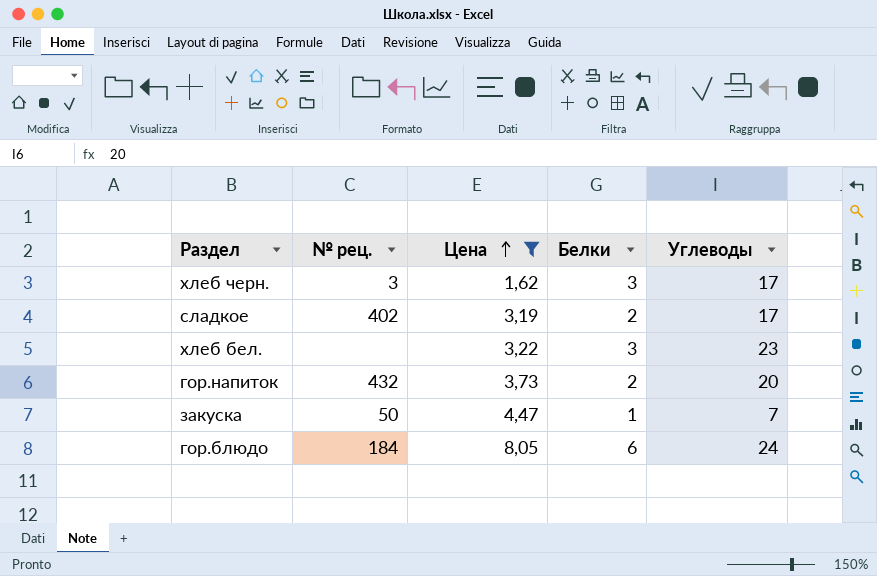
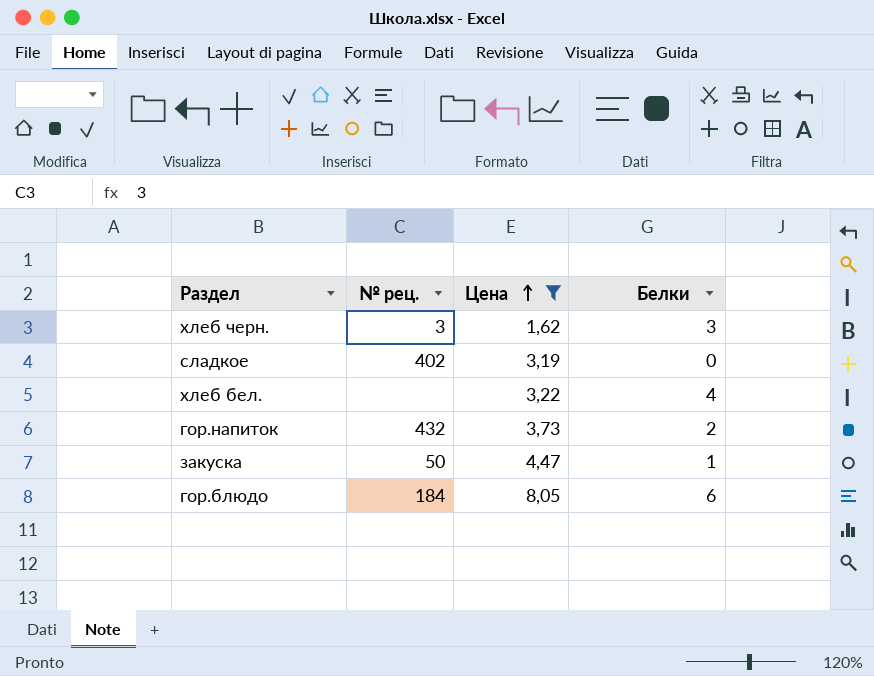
column Углеводы | position: 5 -> none
сладкое | Белки: 2 -> 0
хлеб бел. | Белки: 3 -> 4

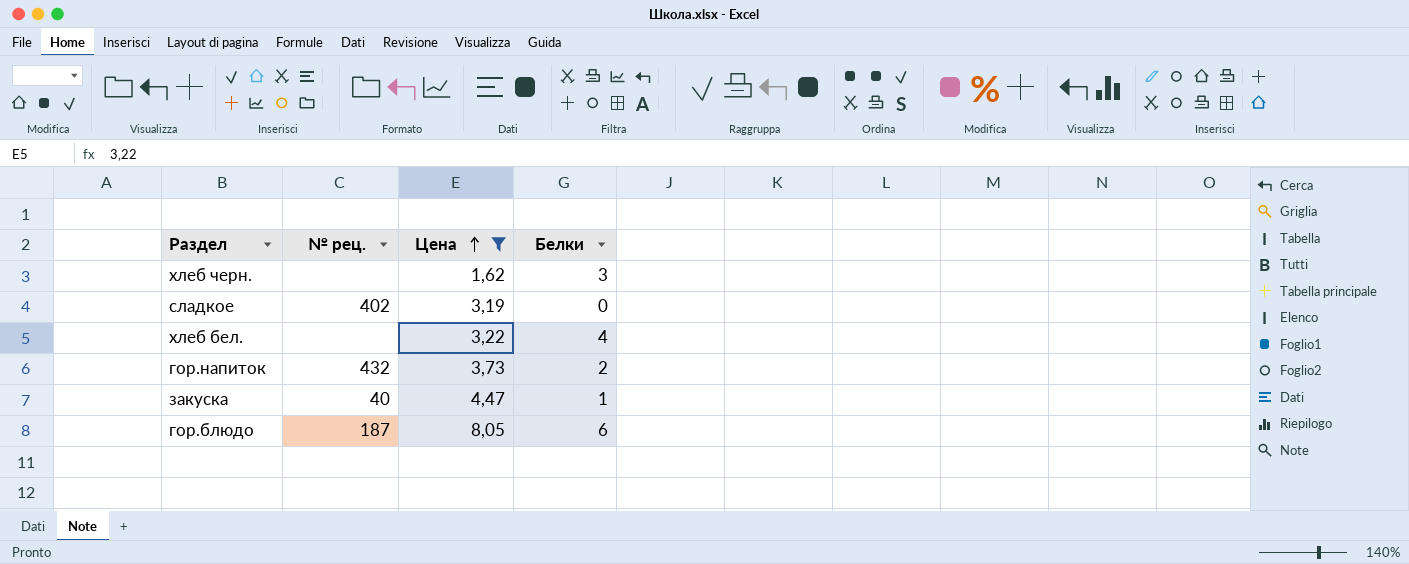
хлеб черн. | № рец.: 3 -> none
закуска | № рец.: 50 -> 40
гор.блюдо | № рец.: 184 -> 187

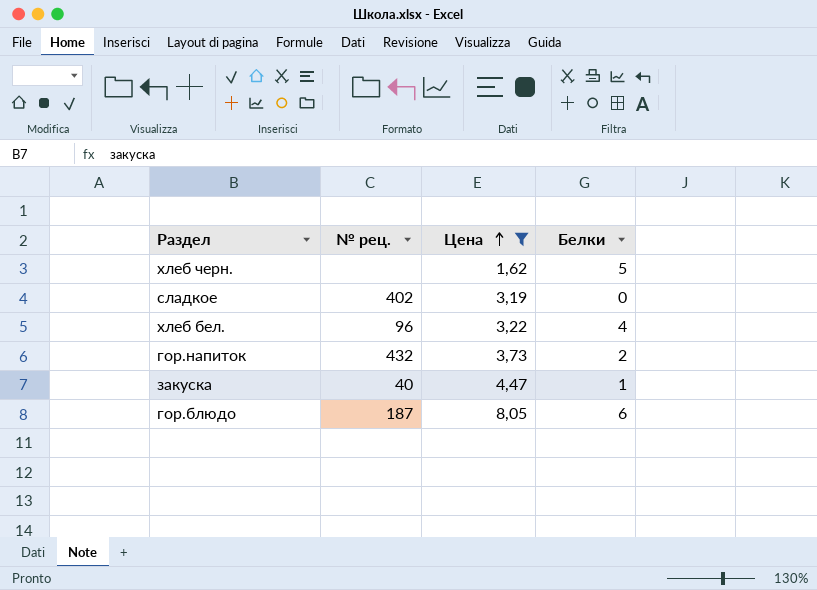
хлеб черн. | Белки: 3 -> 5
хлеб бел. | № рец.: none -> 96

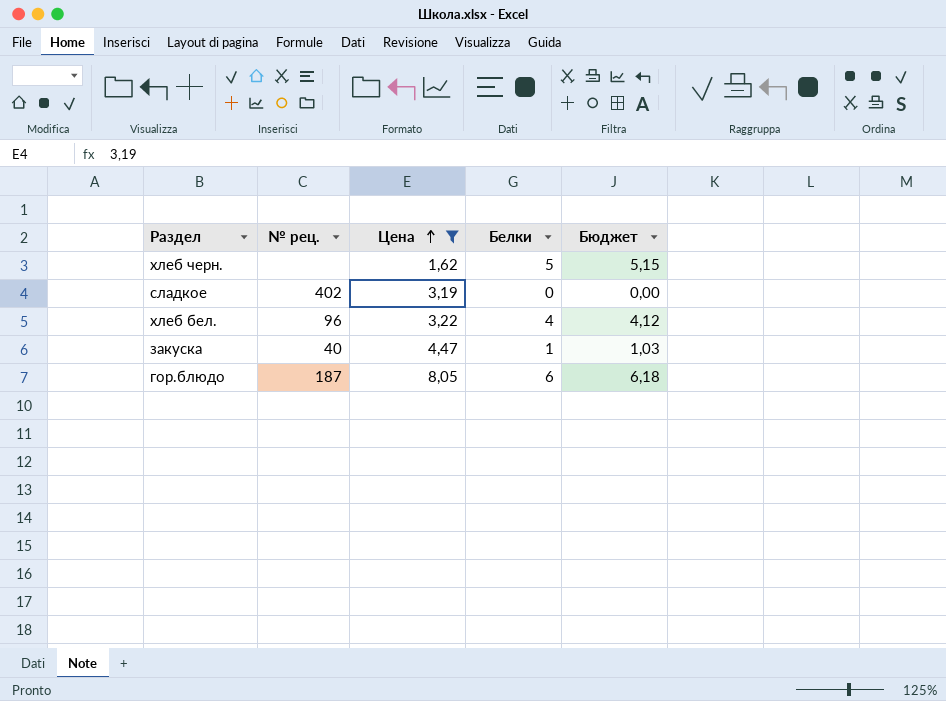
column Бюджет | formula: none -> [Белки] * 1,03
row гор.напиток: 432 | 3,73 | 2 -> none

